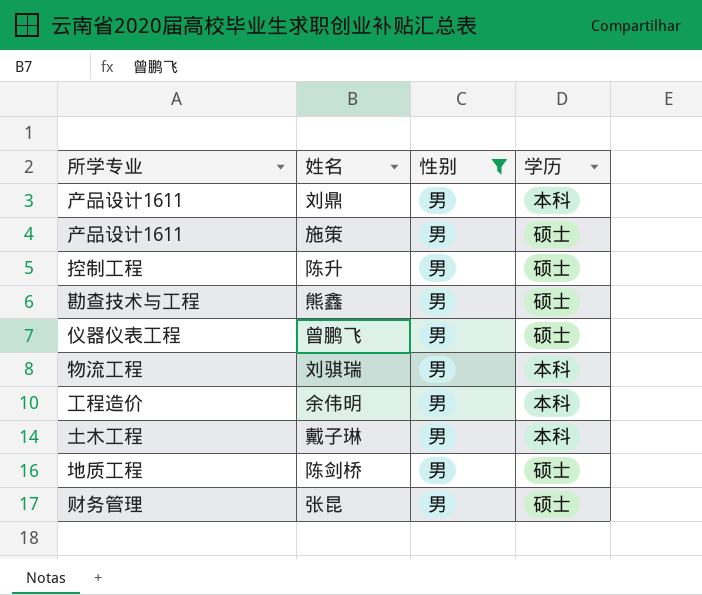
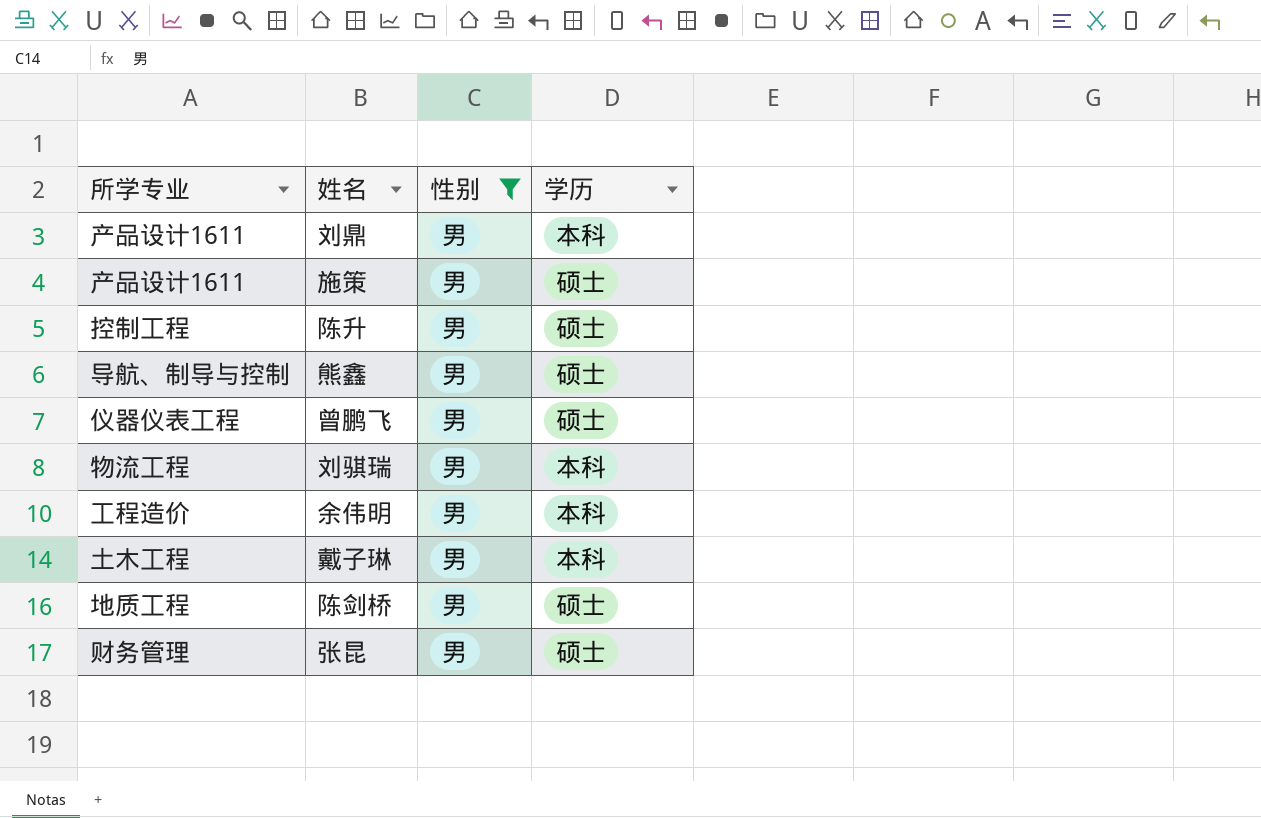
熊鑫 | 所学专业: 勘查技术与工程 -> 导航、制导与控制

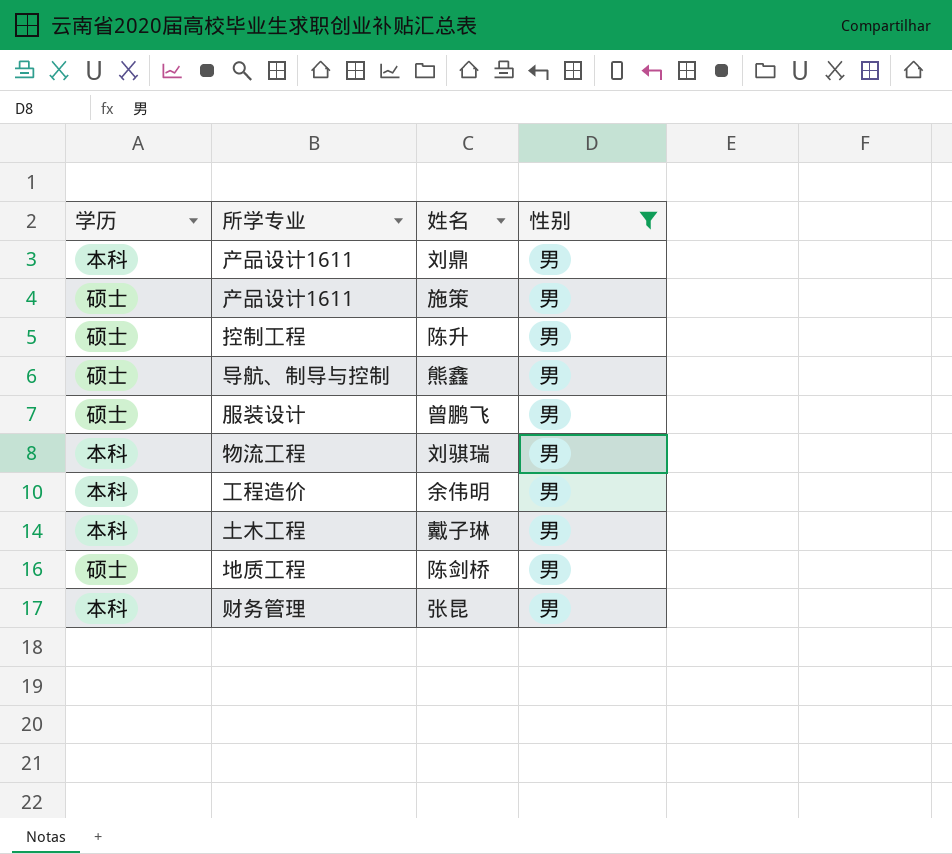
column 学历 | position: 4 -> 1
曾鹏飞 | 所学专业: 仪器仪表工程 -> 服装设计
张昆 | 学历: 硕士 -> 本科

